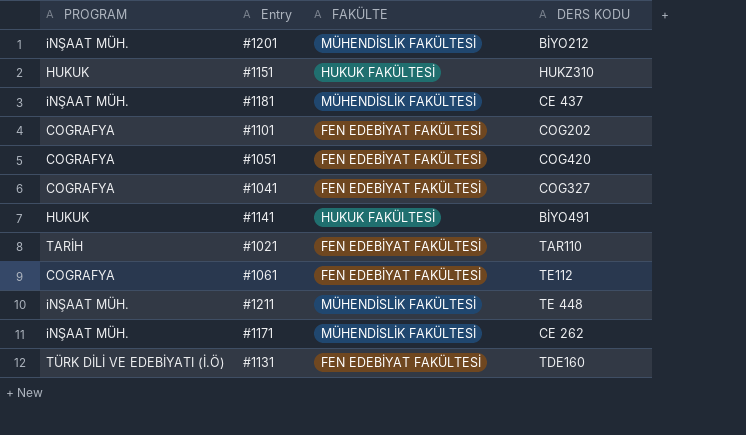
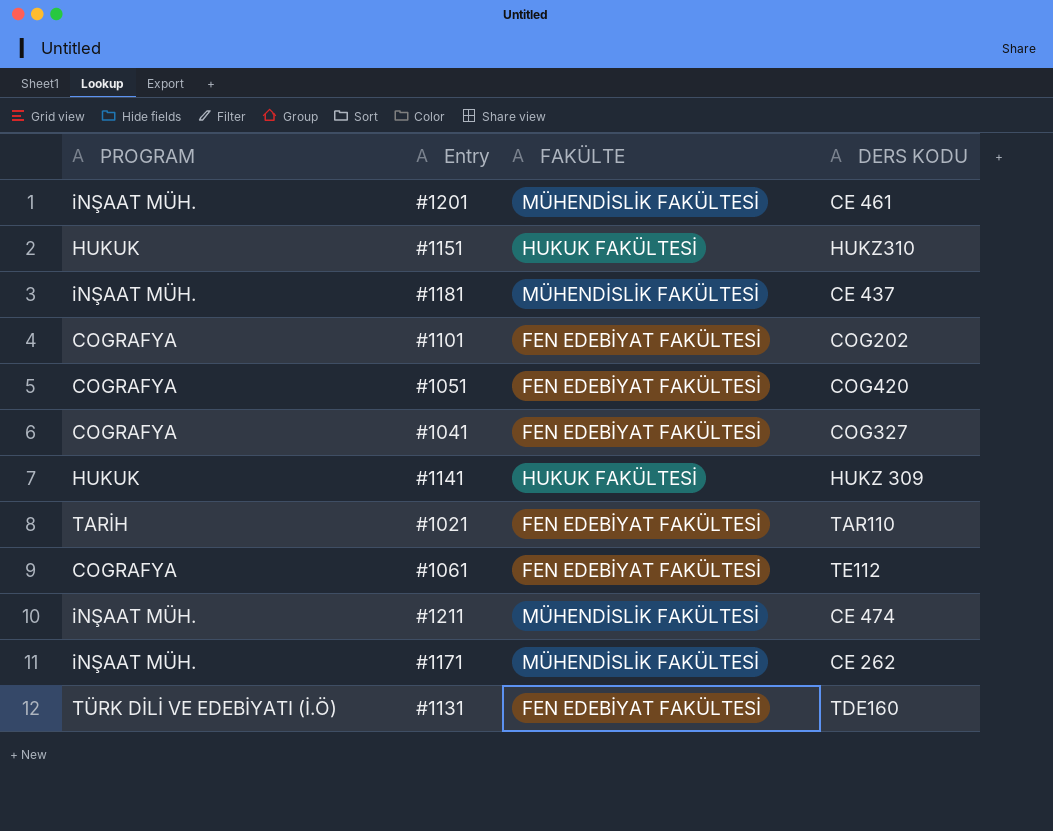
#1201 | DERS KODU: BİYO212 -> CE 461
#1141 | DERS KODU: BİYO491 -> HUKZ 309
#1211 | DERS KODU: TE 448 -> CE 474

